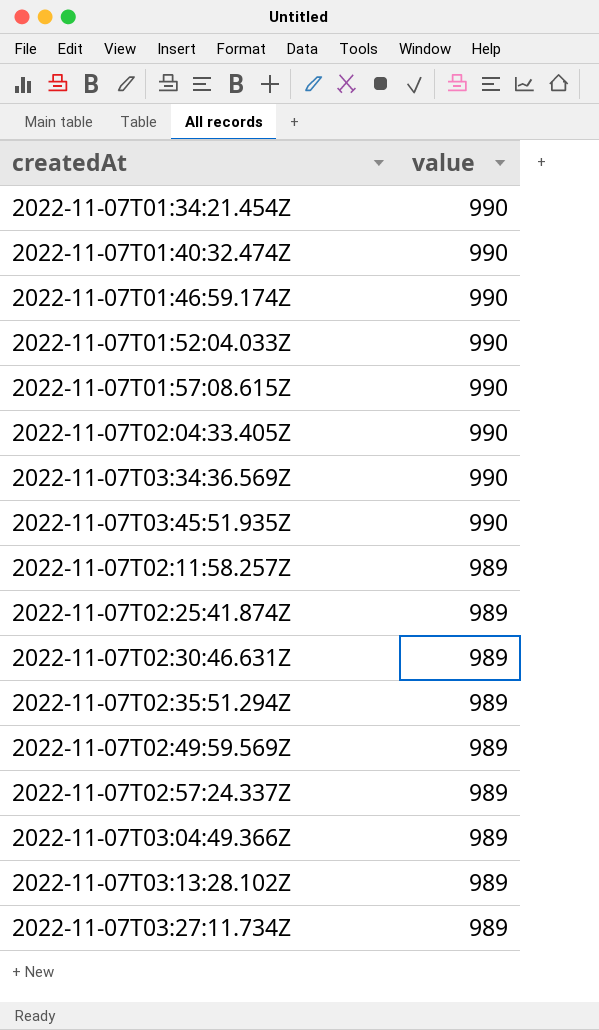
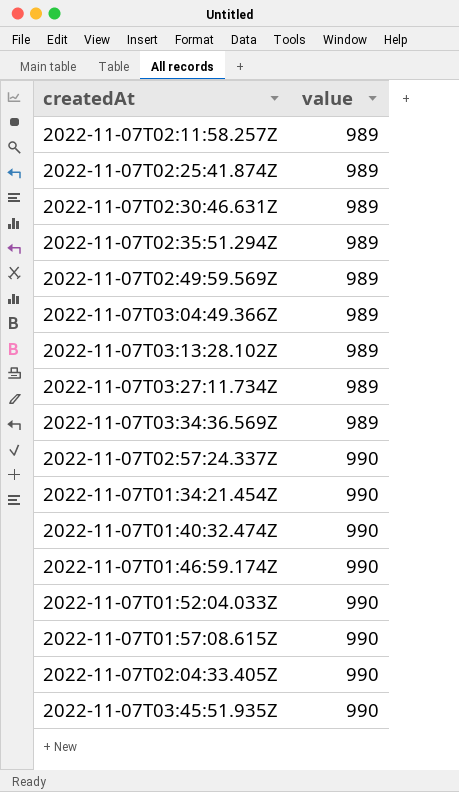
row order: value descending -> value ascending
2022-11-07T03:34:36.569Z | value: 990 -> 989
2022-11-07T02:57:24.337Z | value: 989 -> 990

